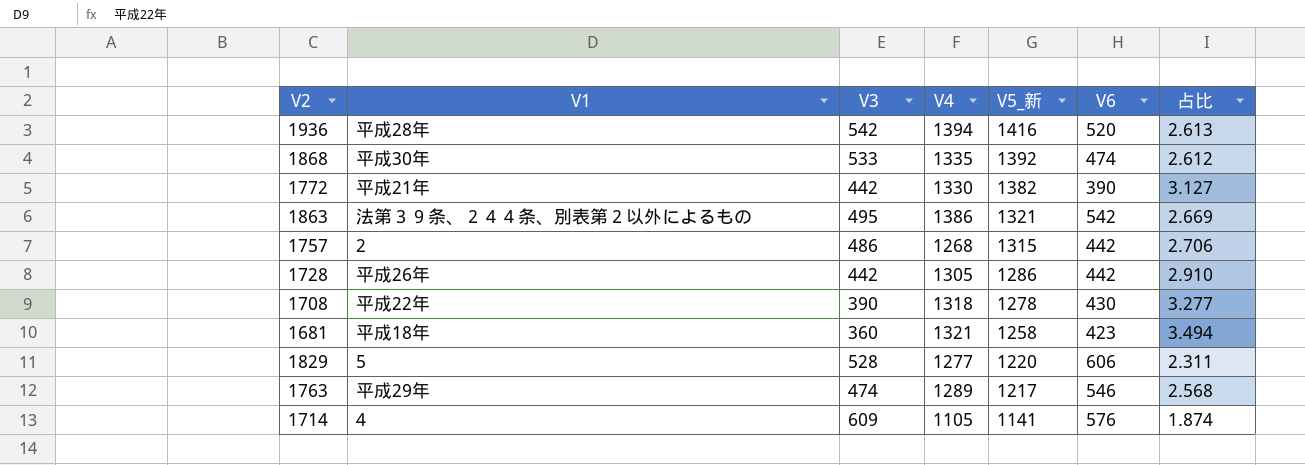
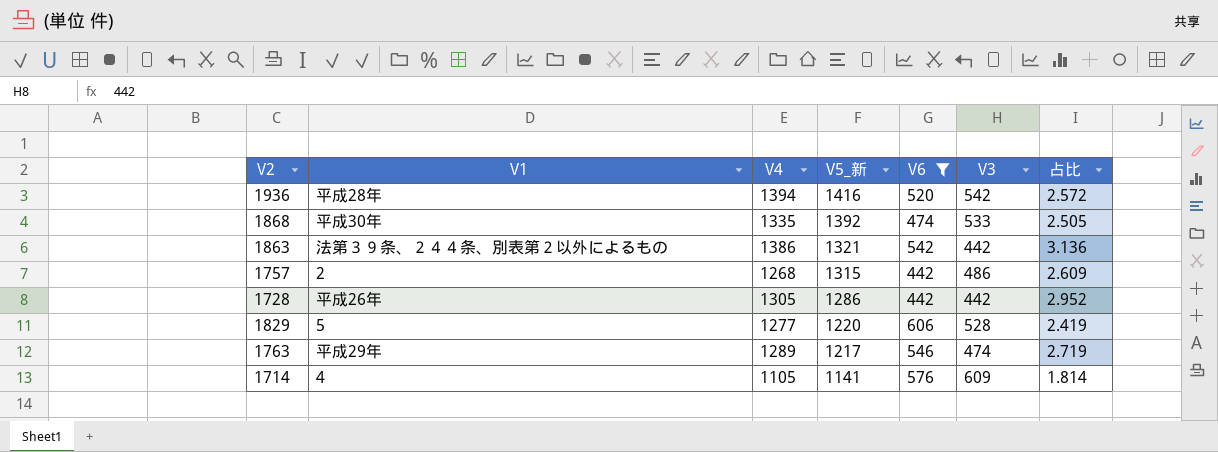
filter: none -> V6 >= 442
column V3 | position: 3 -> 6
column 占比 | formula: [V5_新] / [V3] -> [V4] / [V3]
1863 | V3: 495 -> 442

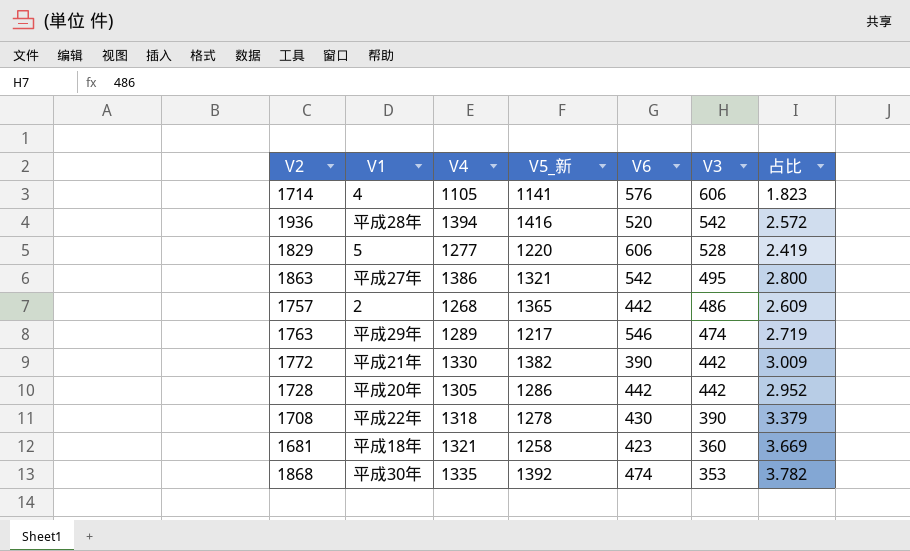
filter: V6 >= 442 -> none
row order: V5_新 descending -> V3 descending
1714 | V3: 609 -> 606
1714 | 占比: 1.814 -> 1.823
1863 | V1: 法第３９条、２４４条、別表第２以外によるもの -> 平成27年
1863 | V3: 442 -> 495
1863 | 占比: 3.136 -> 2.800
1757 | V5_新: 1315 -> 1365
1728 | V1: 平成26年 -> 平成20年
1868 | V3: 533 -> 353
1868 | 占比: 2.505 -> 3.782

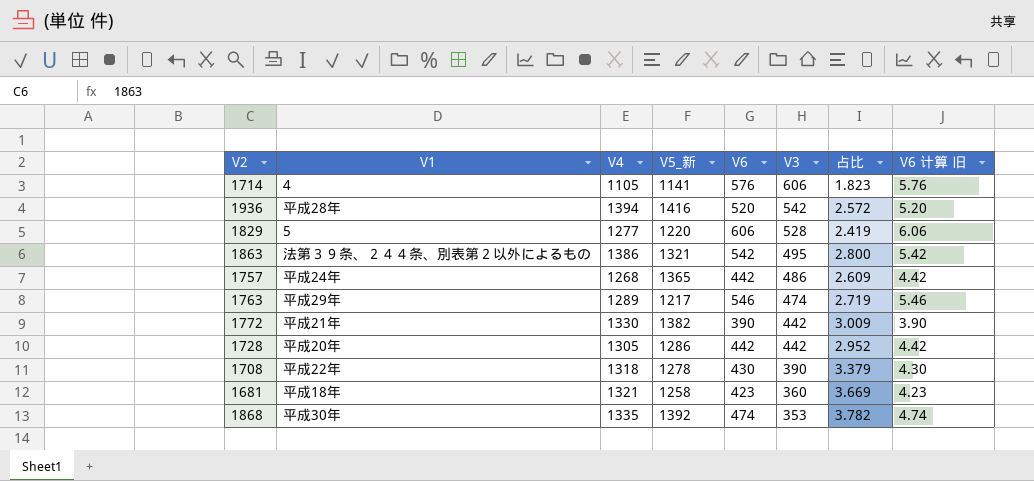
column V6 计算 旧 | formula: none -> [V6] * 0.01
1863 | V1: 平成27年 -> 法第３９条、２４４条、別表第２以外によるもの
1757 | V1: 2 -> 平成24年

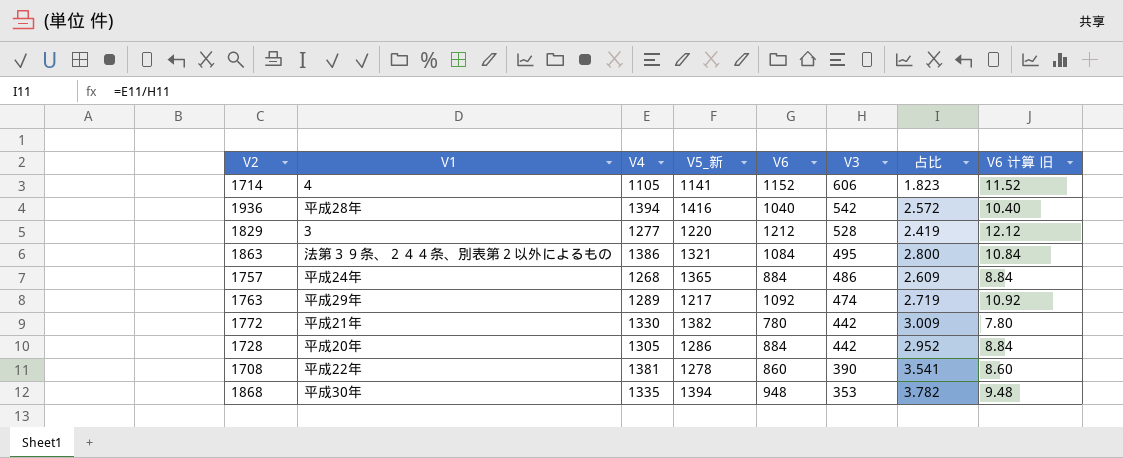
row 1681: 平成18年 | 1321 | 1258 | 423 | 360 | 3.669 | 4.23 -> none
1714 | V6: 576 -> 1152
1714 | V6 计算 旧: 5.76 -> 11.52
1936 | V6: 520 -> 1040
1936 | V6 计算 旧: 5.20 -> 10.40
1829 | V1: 5 -> 3
1829 | V6: 606 -> 1212
1829 | V6 计算 旧: 6.06 -> 12.12
1863 | V6: 542 -> 1084
1863 | V6 计算 旧: 5.42 -> 10.84
1757 | V6: 442 -> 884
1757 | V6 计算 旧: 4.42 -> 8.84
1763 | V6: 546 -> 1092
1763 | V6 计算 旧: 5.46 -> 10.92
1772 | V6: 390 -> 780
1772 | V6 计算 旧: 3.90 -> 7.80
1728 | V6: 442 -> 884
1728 | V6 计算 旧: 4.42 -> 8.84
1708 | V4: 1318 -> 1381
1708 | V6: 430 -> 860
1708 | 占比: 3.379 -> 3.541
1708 | V6 计算 旧: 4.30 -> 8.60
1868 | V5_新: 1392 -> 1394
1868 | V6: 474 -> 948
1868 | V6 计算 旧: 4.74 -> 9.48

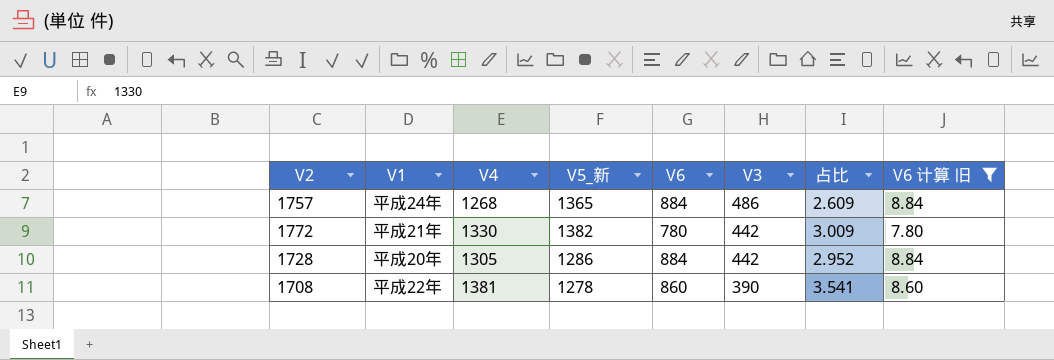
filter: none -> V6 计算 旧 <= 8.84

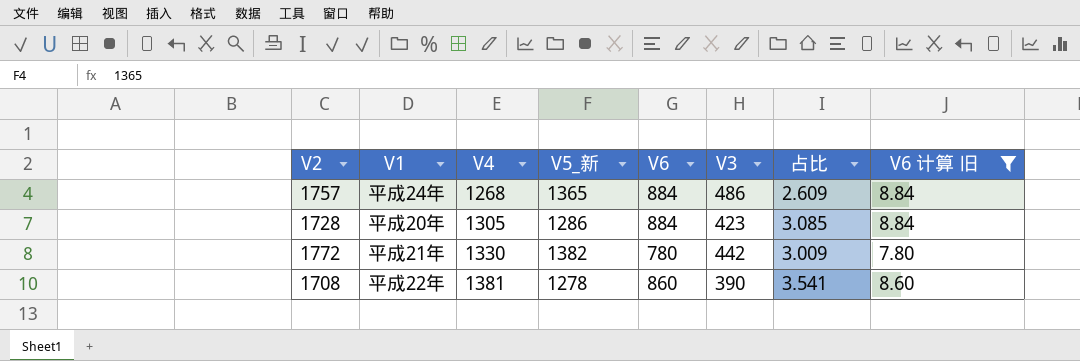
row order: V3 descending -> V4 ascending
1728 | V3: 442 -> 423
1728 | 占比: 2.952 -> 3.085

